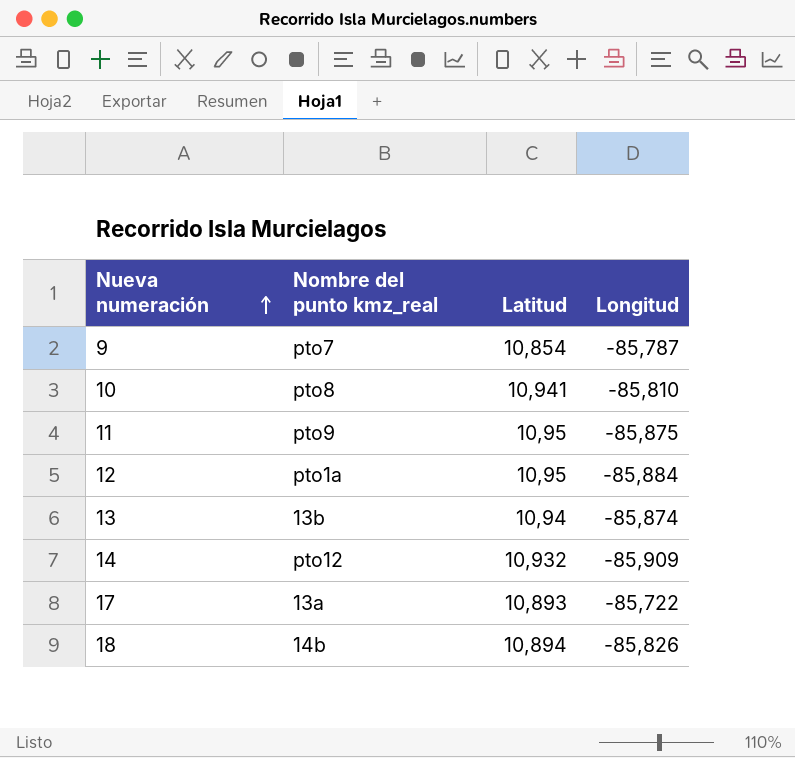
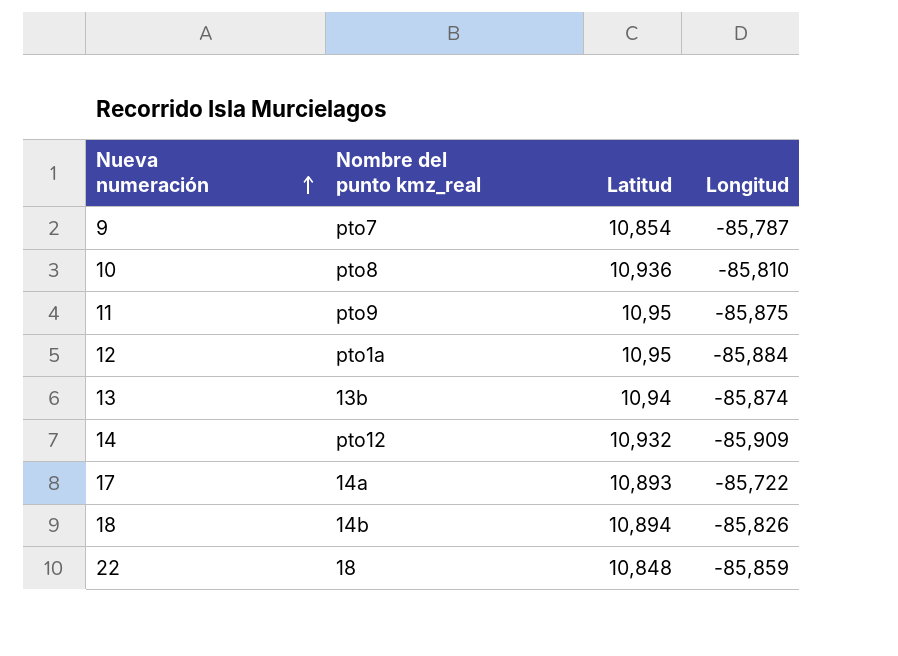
10 | Latitud: 10,941 -> 10,936
17 | Nombre del punto kmz_real: 13a -> 14a
row 22: none -> 18 | 10,848 | -85,859

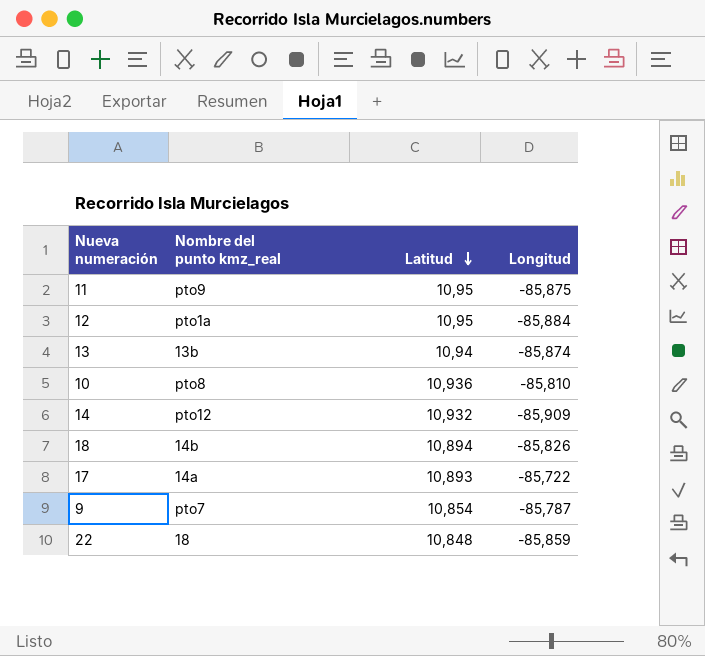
row order: Nueva numeración ascending -> Latitud descending

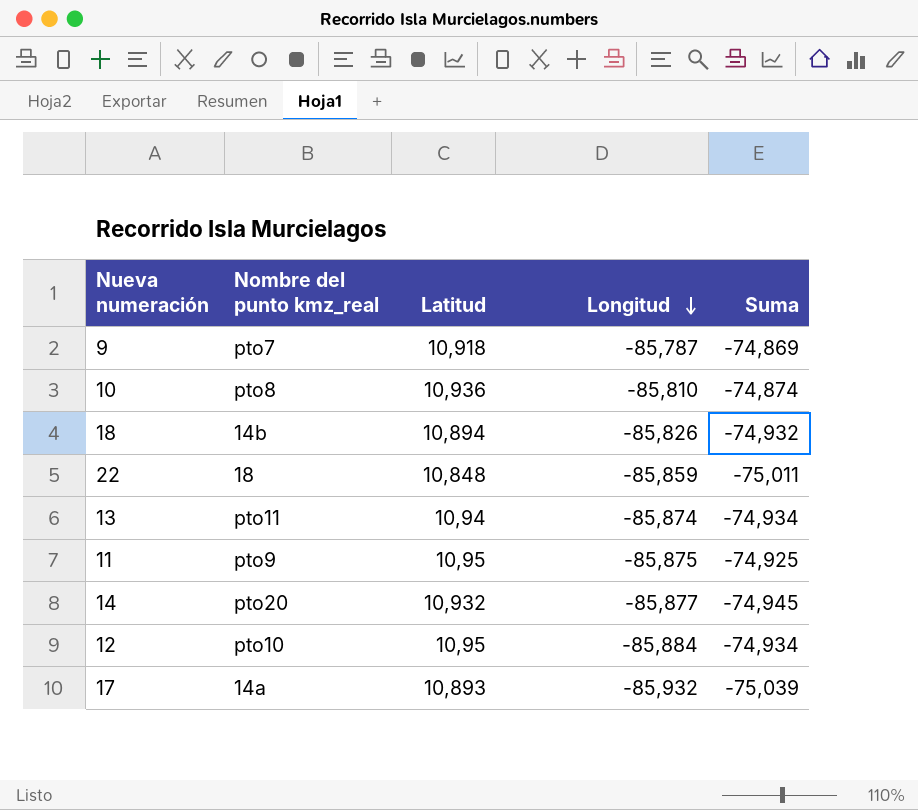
row order: Latitud descending -> Longitud descending
column Suma | formula: none -> [Latitud] + [Longitud]
9 | Latitud: 10,854 -> 10,918
13 | Nombre del punto kmz_real: 13b -> pto11
14 | Nombre del punto kmz_real: pto12 -> pto20
14 | Longitud: -85,909 -> -85,877
12 | Nombre del punto kmz_real: pto1a -> pto10
17 | Longitud: -85,722 -> -85,932

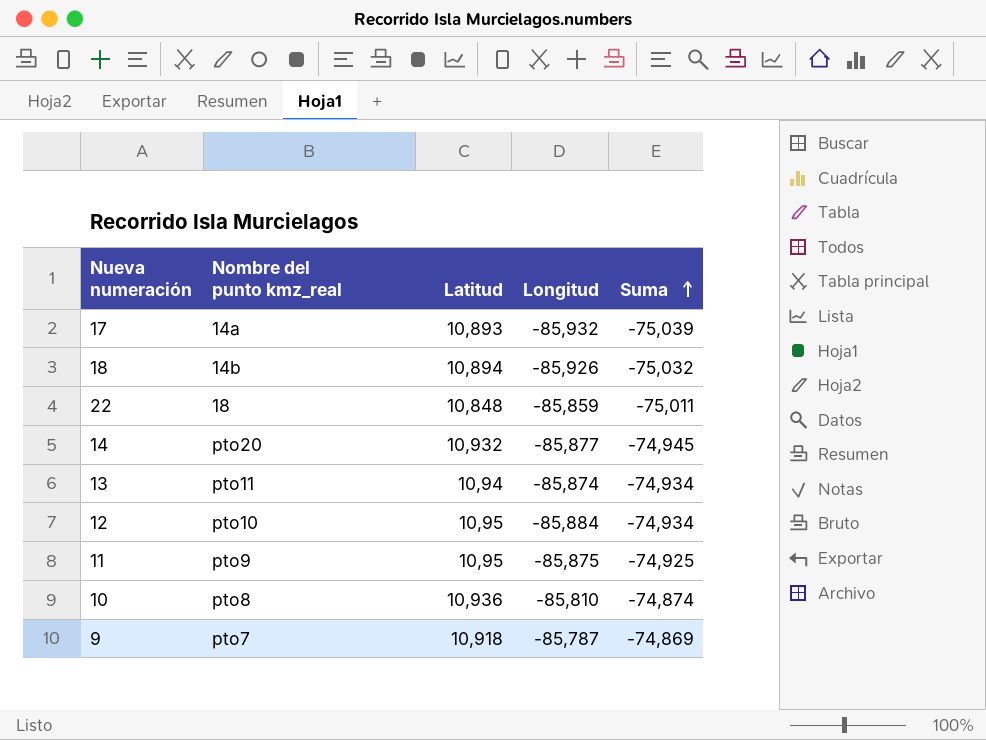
row order: Longitud descending -> Suma ascending
18 | Longitud: -85,826 -> -85,926
18 | Suma: -74,932 -> -75,032

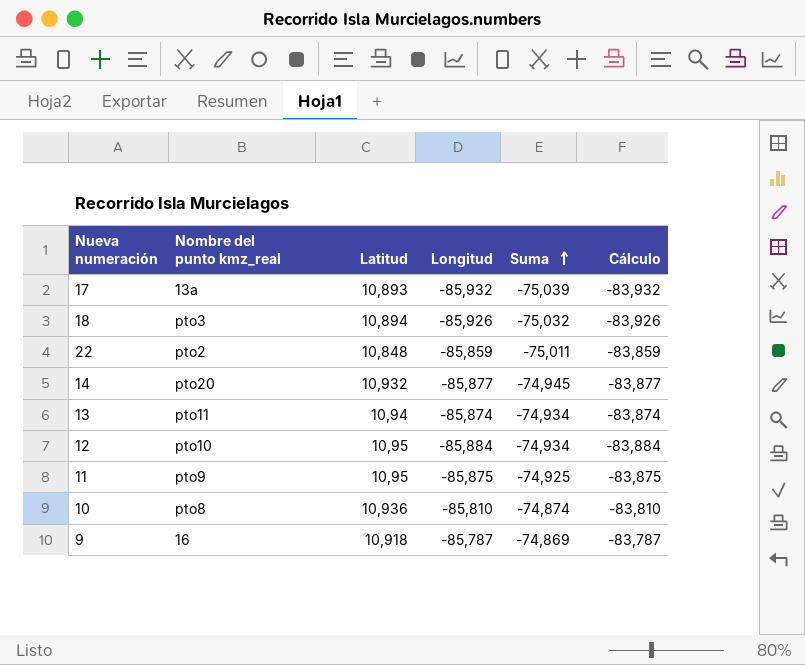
column Cálculo | formula: none -> [Longitud] + 2
17 | Nombre del punto kmz_real: 14a -> 13a
18 | Nombre del punto kmz_real: 14b -> pto3
22 | Nombre del punto kmz_real: 18 -> pto2
9 | Nombre del punto kmz_real: pto7 -> 16

